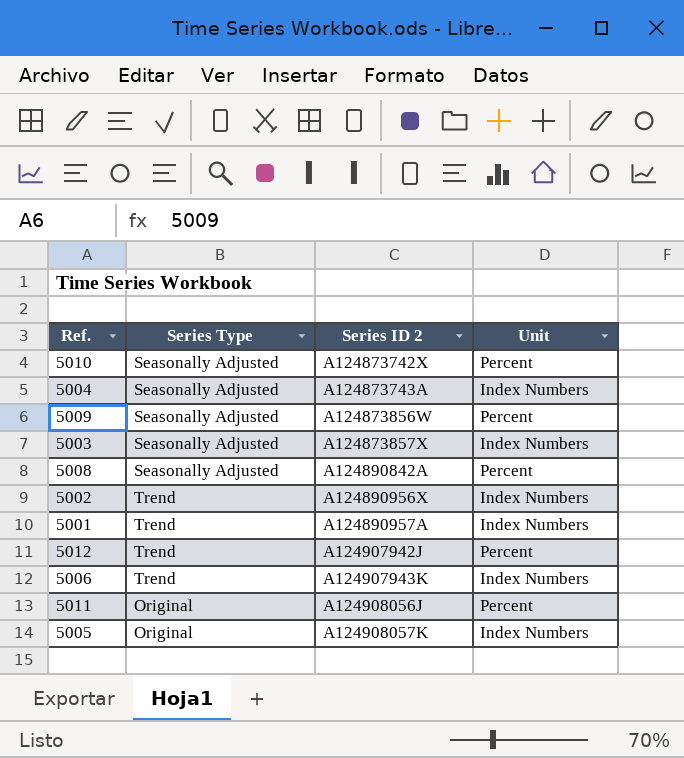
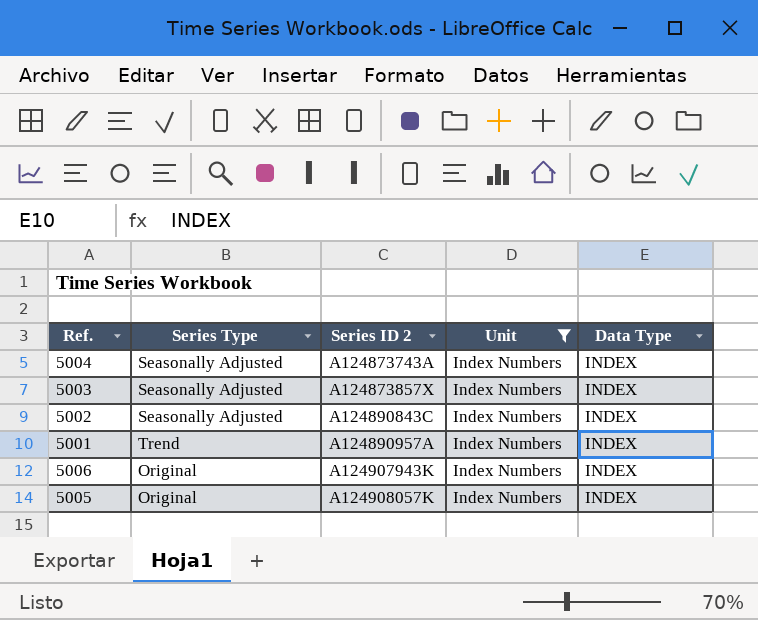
filter: none -> Unit = Index Numbers
column Data Type | position: none -> 5
5002 | Series Type: Trend -> Seasonally Adjusted
5002 | Series ID 2: A124890956X -> A124890843C
5006 | Series Type: Trend -> Original

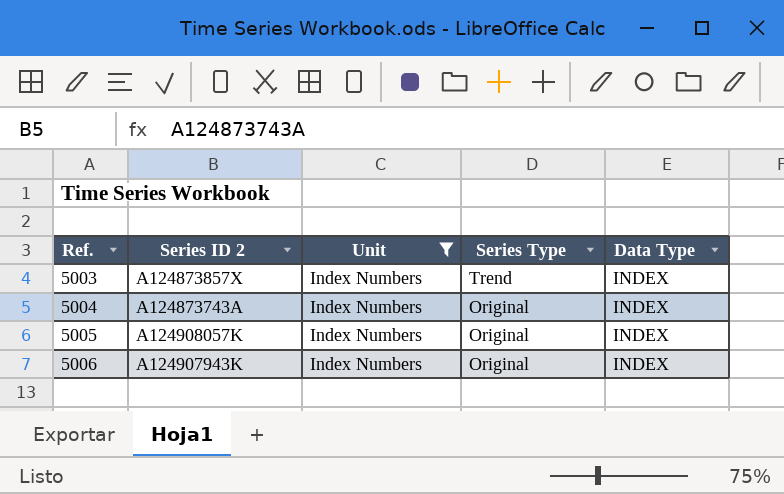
row order: Series ID 2 ascending -> Ref. ascending
column Series Type | position: 2 -> 4
row 5002: Seasonally Adjusted | A124890843C | Index Numbers | INDEX -> none
row 5001: Trend | A124890957A | Index Numbers | INDEX -> none
5003 | Series Type: Seasonally Adjusted -> Trend
5004 | Series Type: Seasonally Adjusted -> Original

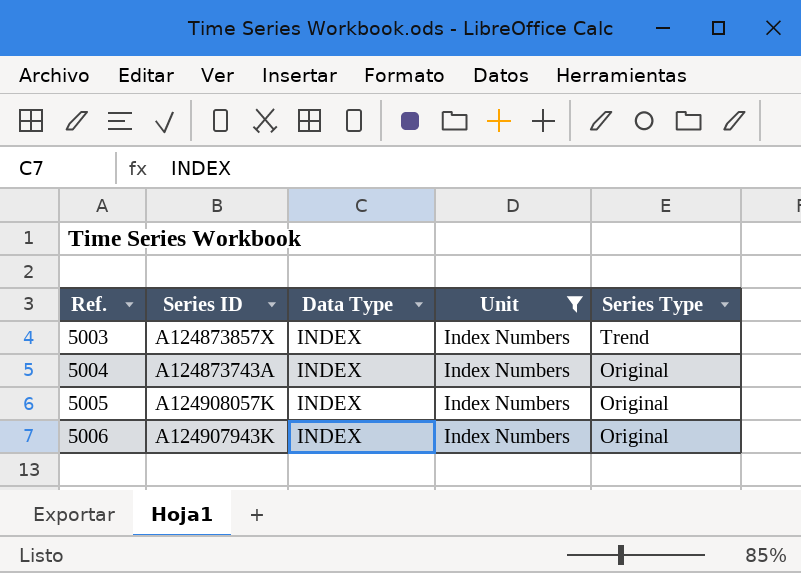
column name: Series ID 2 -> Series ID
column Data Type | position: 5 -> 3

